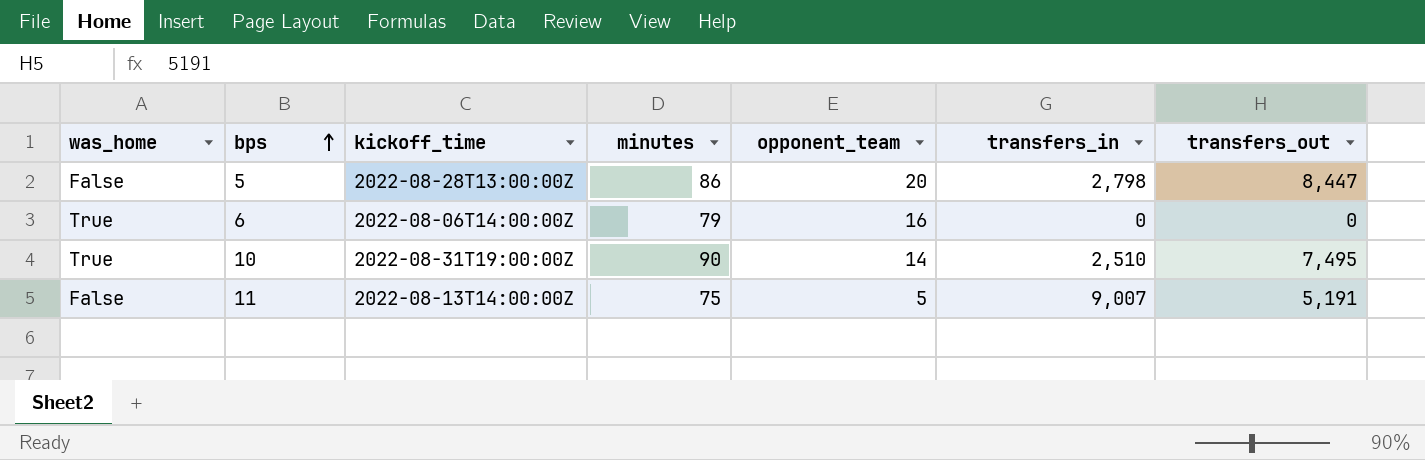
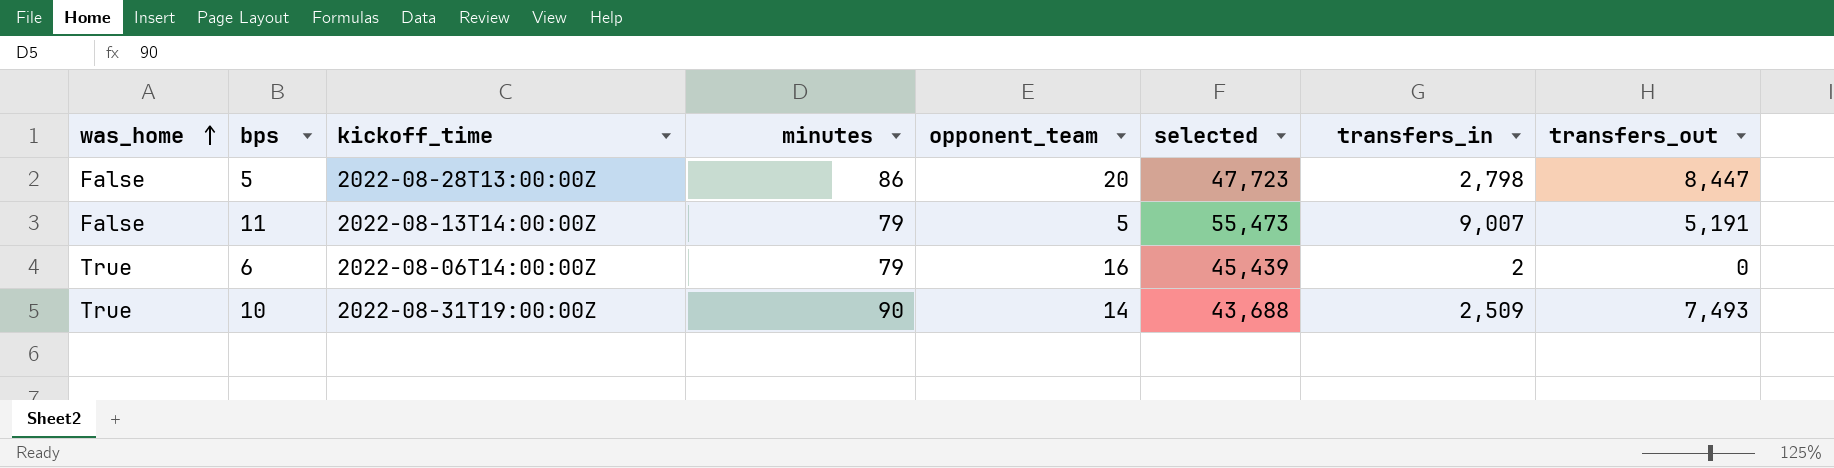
row order: bps ascending -> was_home ascending
column selected | position: none -> 6
11 | minutes: 75 -> 79
6 | transfers_in: 0 -> 2
10 | transfers_in: 2,510 -> 2,509
10 | transfers_out: 7,495 -> 7,493

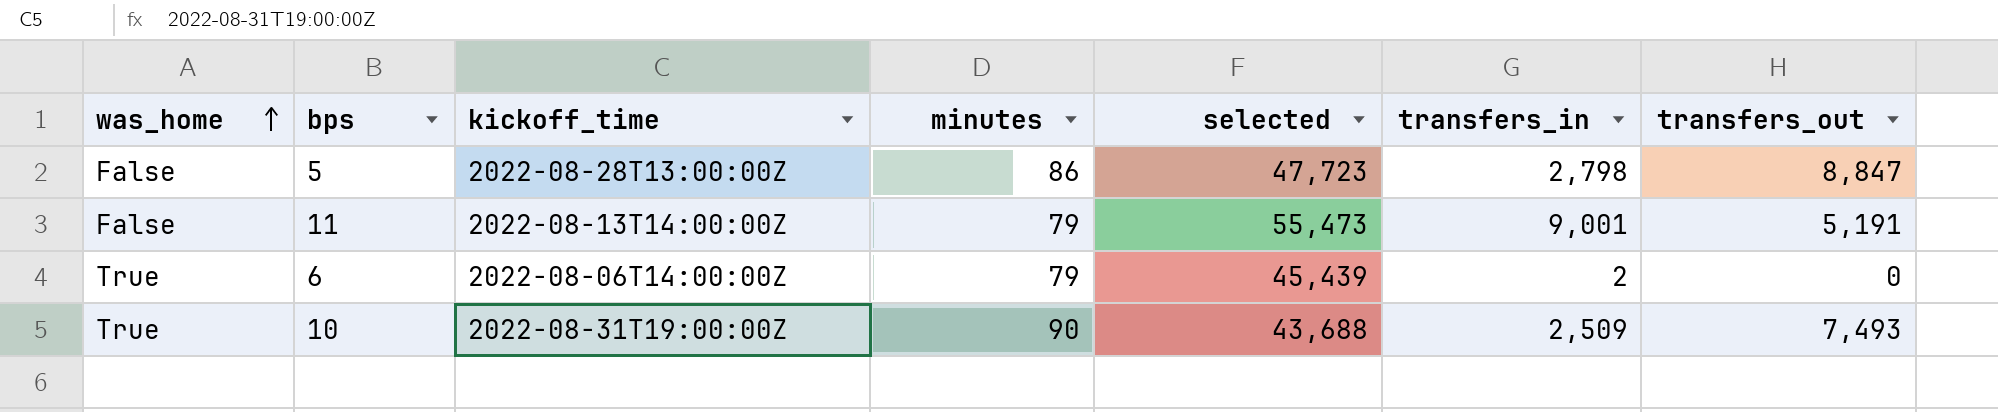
column opponent_team | position: 5 -> none
5 | transfers_out: 8,447 -> 8,847
11 | transfers_in: 9,007 -> 9,001

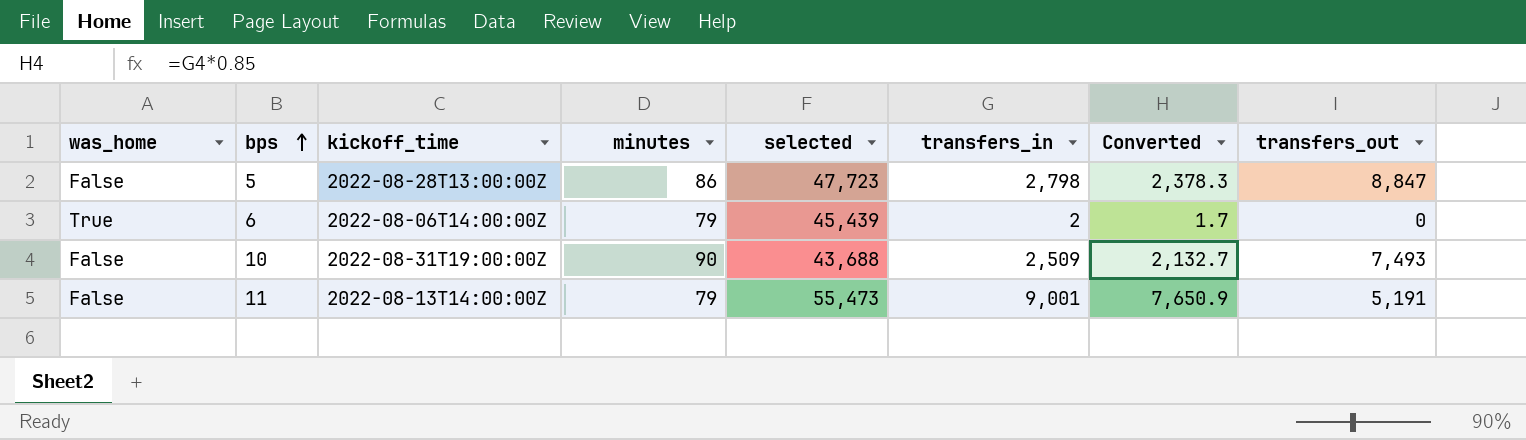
row order: was_home ascending -> bps ascending
column Converted | formula: none -> [transfers_in] * 0.85
10 | was_home: True -> False

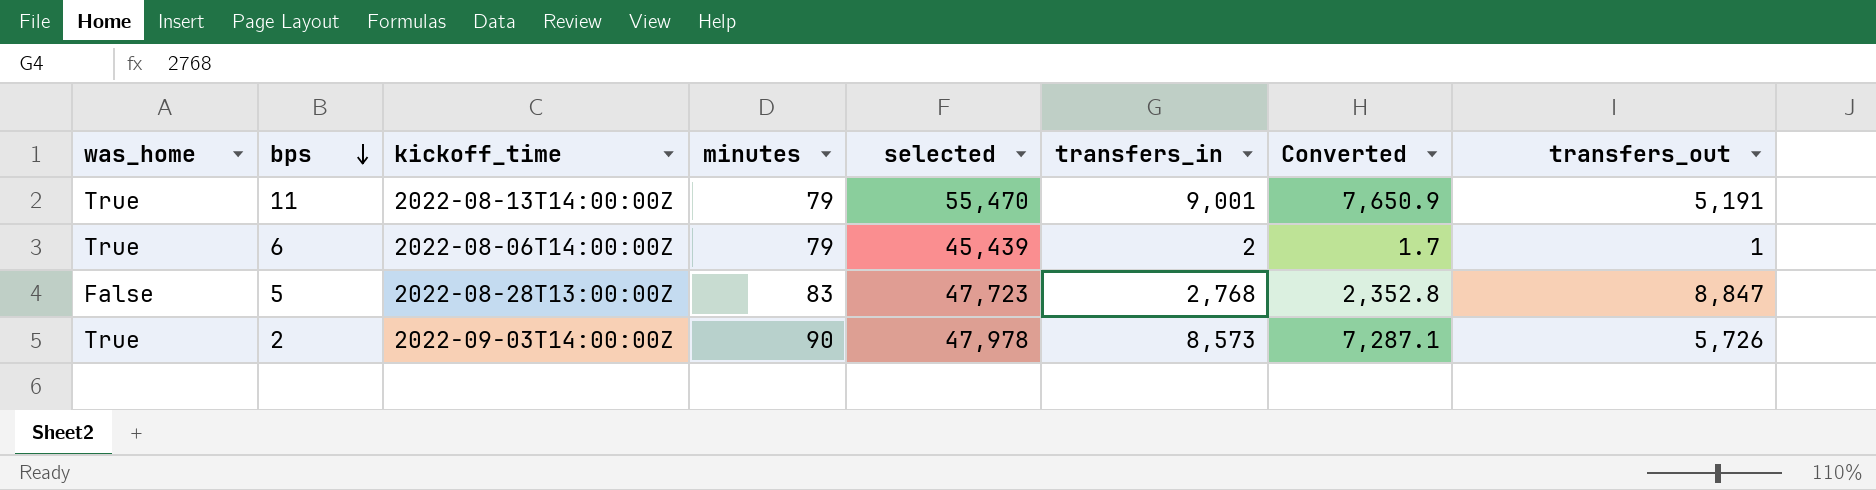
row order: bps ascending -> bps descending
row 10: False | 2022-08-31T19:00:00Z | 90 | 43,688 | 2,509 | 2,132.7 | 7,493 -> none
11 | was_home: False -> True
11 | selected: 55,473 -> 55,470
6 | transfers_out: 0 -> 1
5 | minutes: 86 -> 83
5 | transfers_in: 2,798 -> 2,768
5 | Converted: 2,378.3 -> 2,352.8
row 2: none -> True | 2022-09-03T14:00:00Z | 90 | 47,978 | 8,573 | 7,287.1 | 5,726

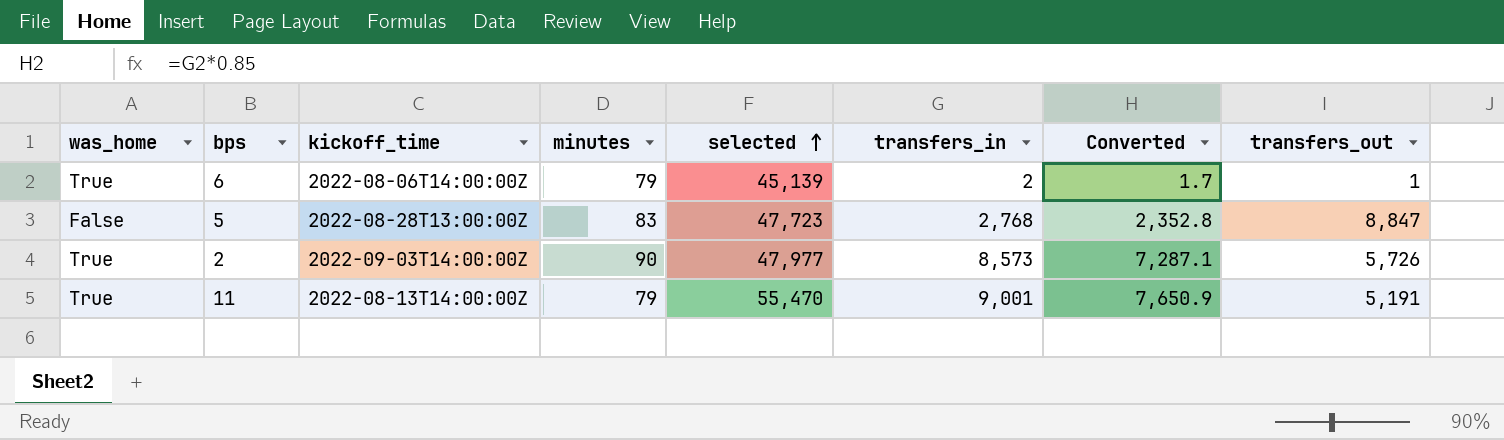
row order: bps descending -> selected ascending
6 | selected: 45,439 -> 45,139
2 | selected: 47,978 -> 47,977

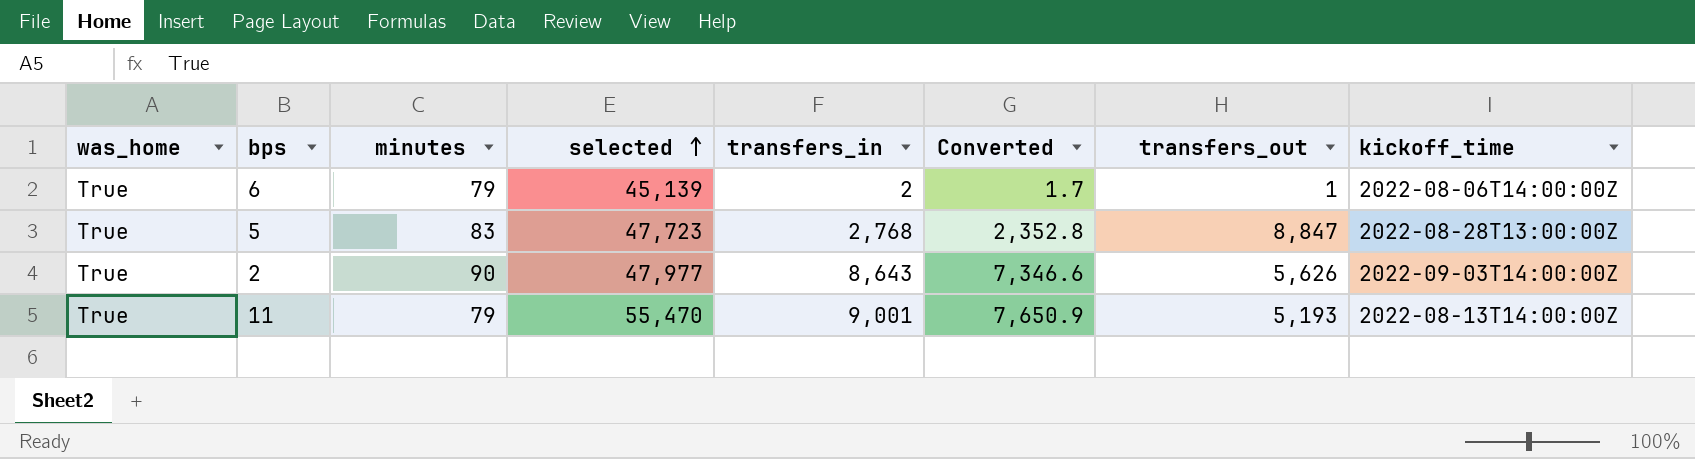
column kickoff_time | position: 3 -> 8
5 | was_home: False -> True
2 | transfers_in: 8,573 -> 8,643
2 | Converted: 7,287.1 -> 7,346.6
2 | transfers_out: 5,726 -> 5,626
11 | transfers_out: 5,191 -> 5,193

